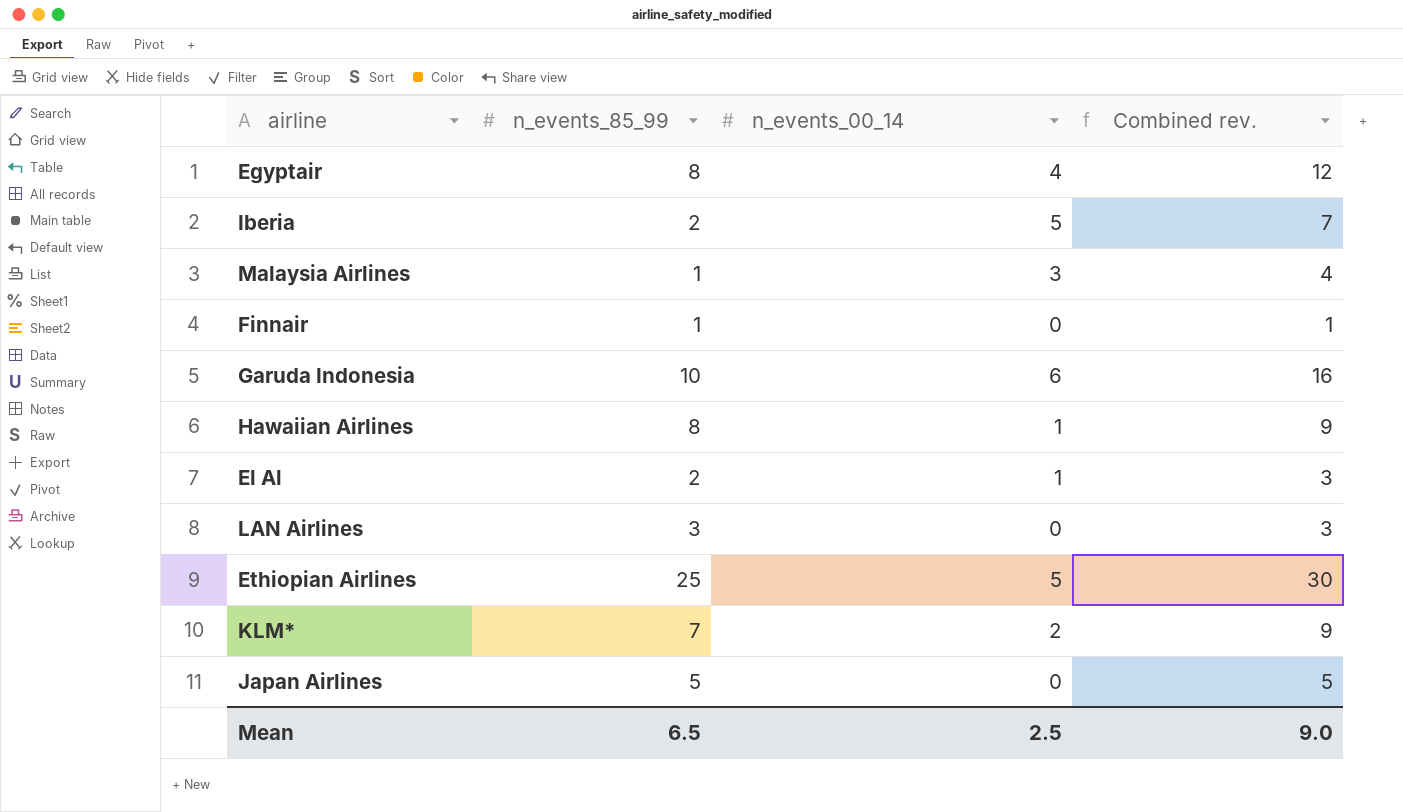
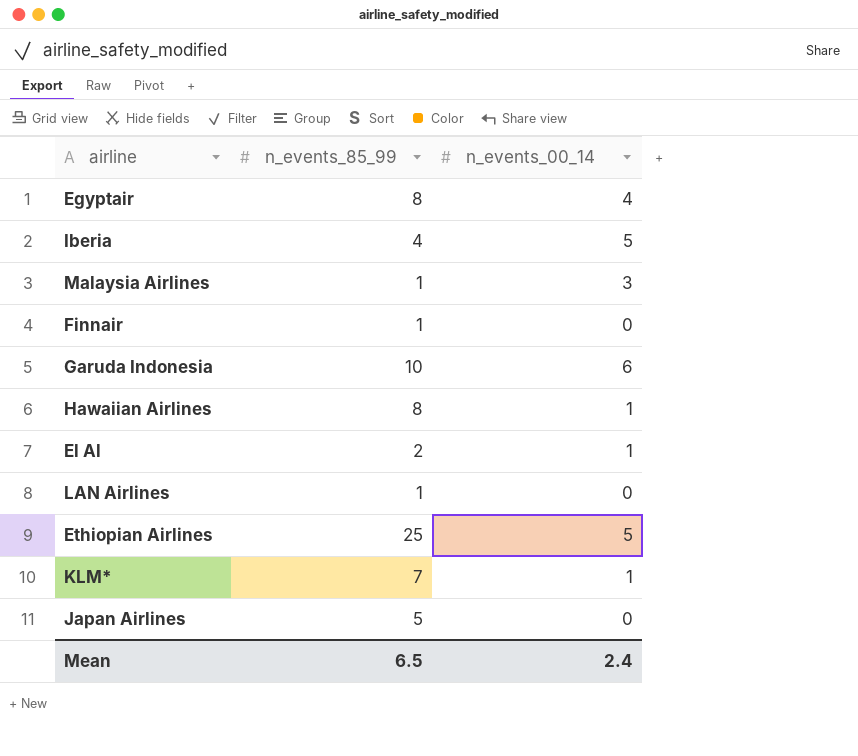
column Combined rev. | formula: [n_events_85_99] + [n_events_00_14] -> none
Iberia | n_events_85_99: 2 -> 4
LAN Airlines | n_events_85_99: 3 -> 1
KLM* | n_events_00_14: 2 -> 1
Mean | n_events_00_14: 2.5 -> 2.4

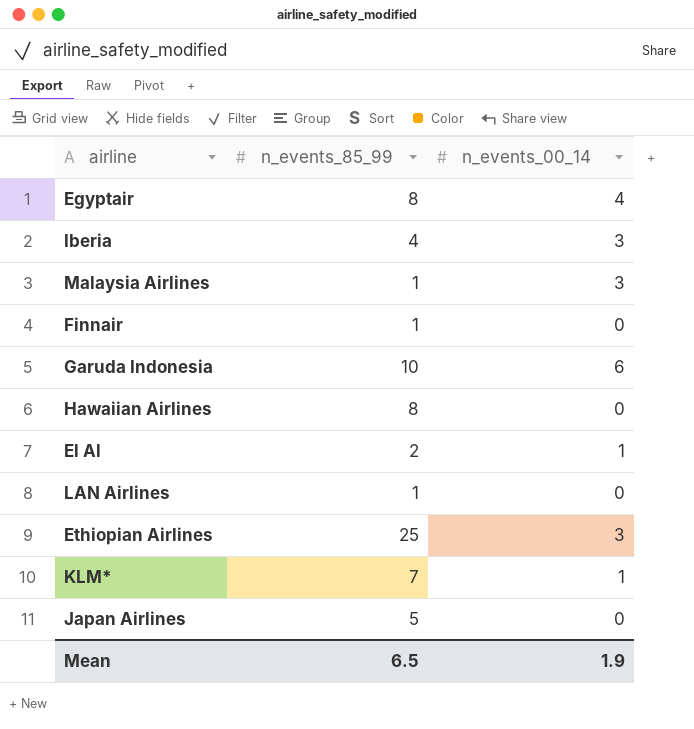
Iberia | n_events_00_14: 5 -> 3
Hawaiian Airlines | n_events_00_14: 1 -> 0
Ethiopian Airlines | n_events_00_14: 5 -> 3
Mean | n_events_00_14: 2.4 -> 1.9

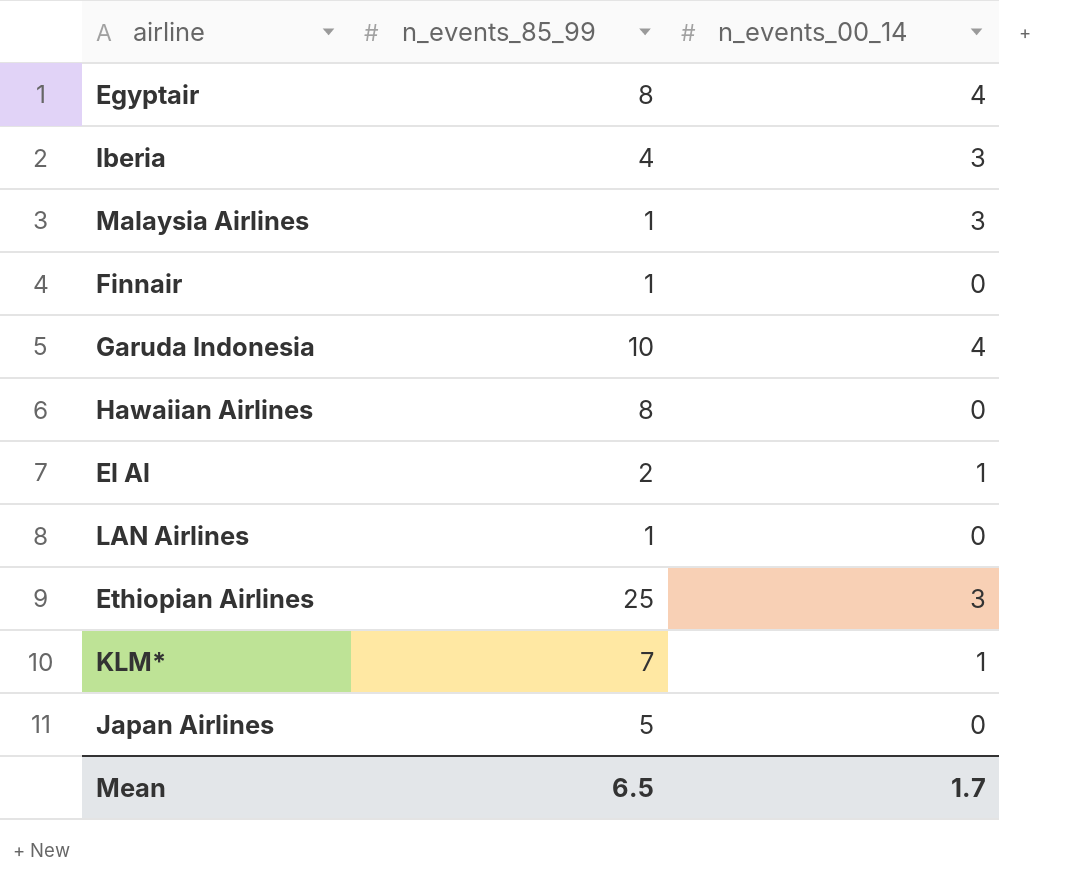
Garuda Indonesia | n_events_00_14: 6 -> 4
Mean | n_events_00_14: 1.9 -> 1.7

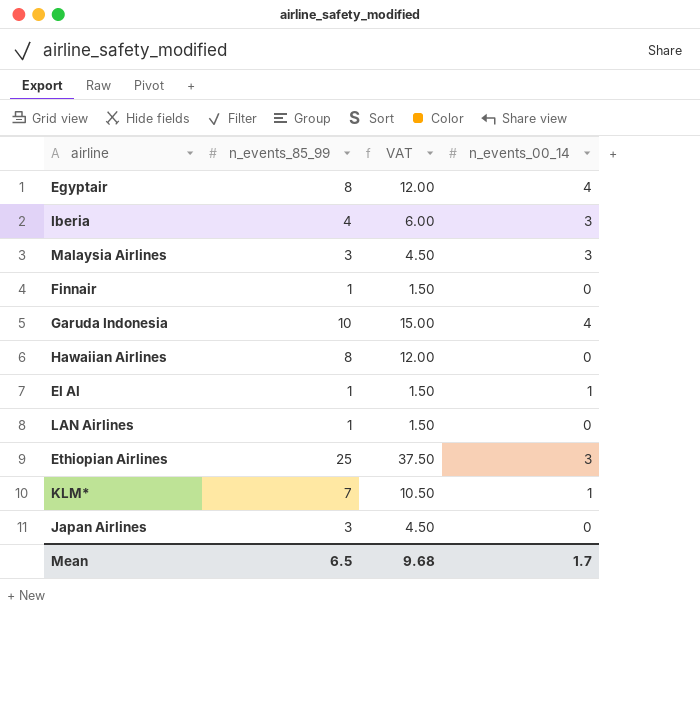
column VAT | formula: none -> [n_events_85_99] * 1.5
Malaysia Airlines | n_events_85_99: 1 -> 3
El Al | n_events_85_99: 2 -> 1
Japan Airlines | n_events_85_99: 5 -> 3

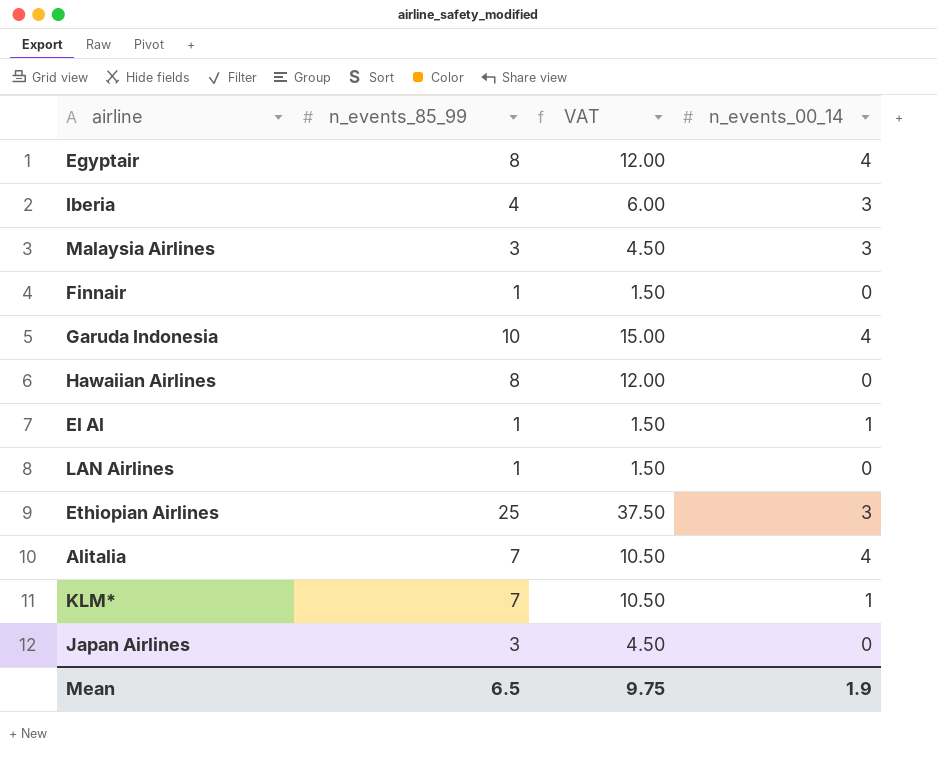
row Alitalia: none -> 7 | 10.50 | 4
Mean | VAT: 9.68 -> 9.75
Mean | n_events_00_14: 1.7 -> 1.9

